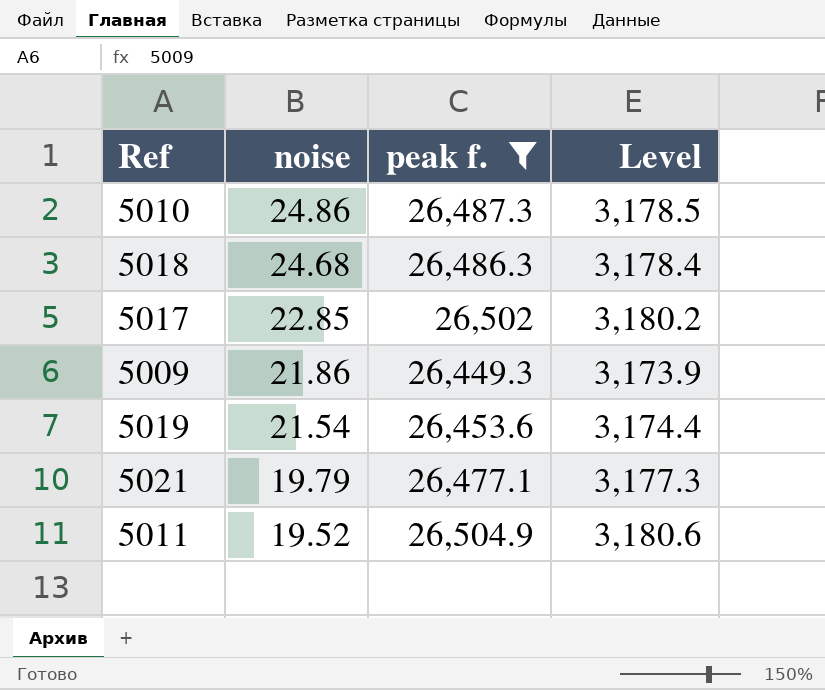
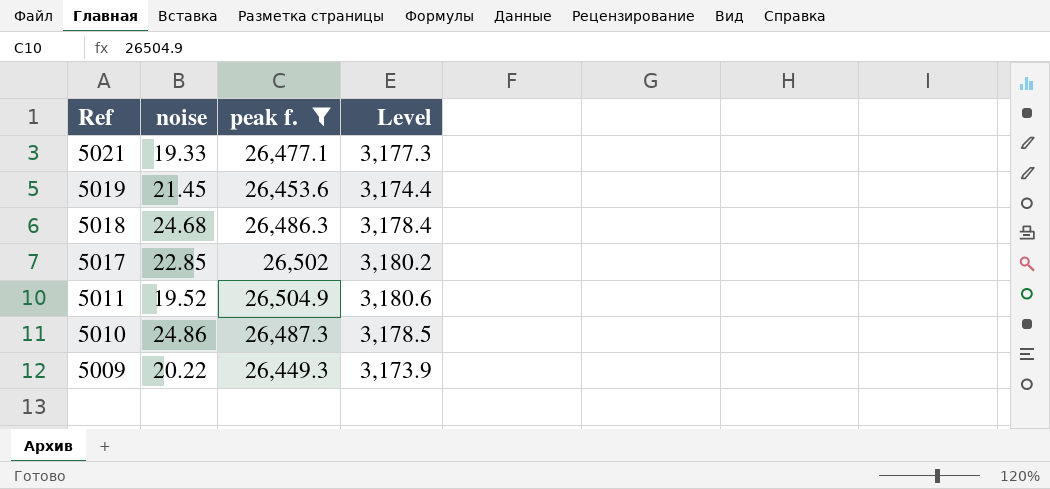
row order: noise descending -> Ref descending
5021 | noise: 19.79 -> 19.33
5019 | noise: 21.54 -> 21.45
5009 | noise: 21.86 -> 20.22

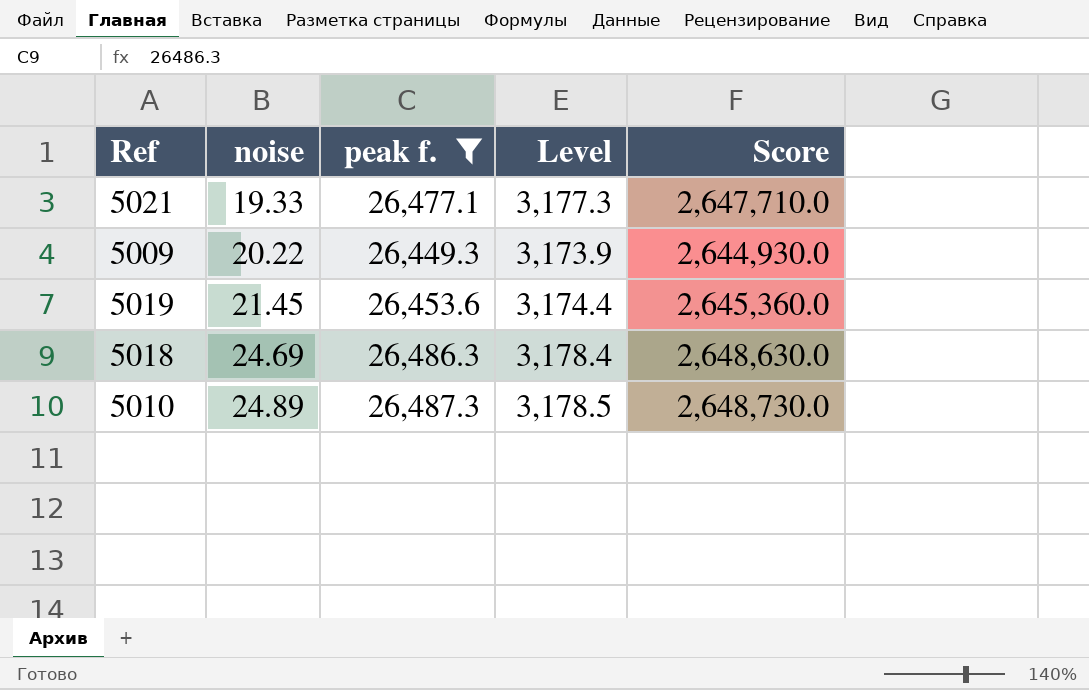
row order: Ref descending -> noise ascending
column Score | formula: none -> [peak f.] * 100
row 5017: 22.85 | 26,502 | 3,180.2 -> none
row 5011: 19.52 | 26,504.9 | 3,180.6 -> none
5018 | noise: 24.68 -> 24.69
5010 | noise: 24.86 -> 24.89

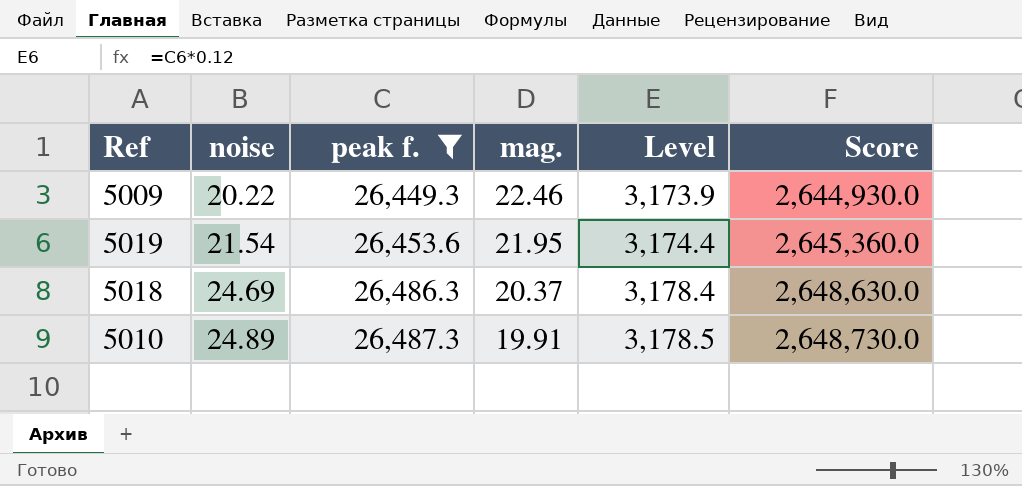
column mag. | position: none -> 4
row 5021: 19.33 | 26,477.1 | 3,177.3 | 2,647,710.0 -> none
5019 | noise: 21.45 -> 21.54

